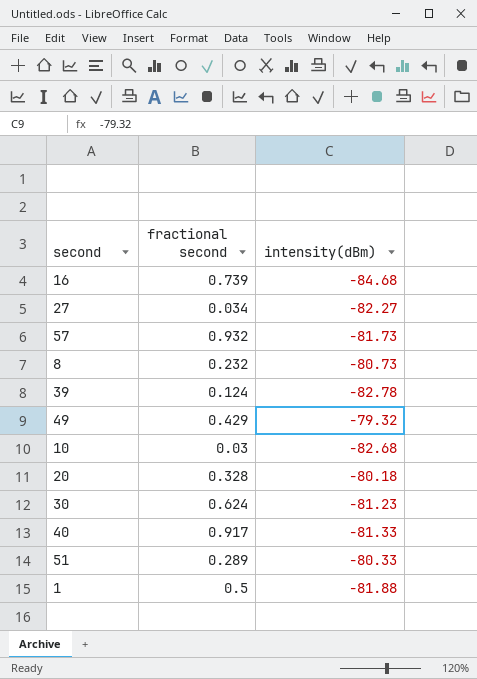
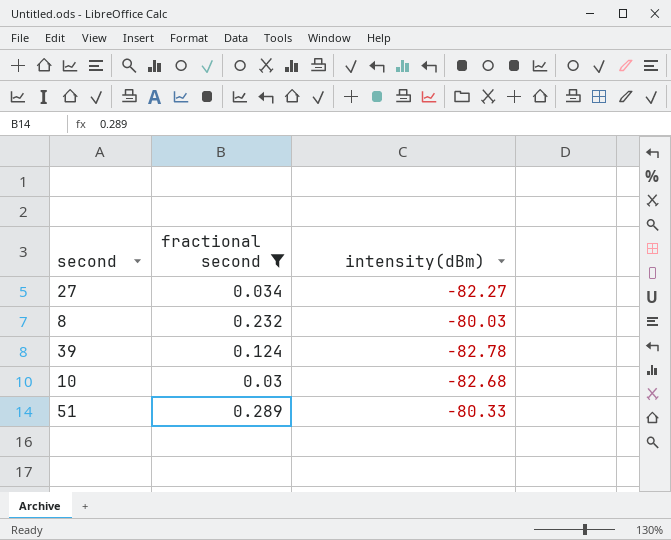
filter: none -> fractional second <= 0.289
8 | intensity(dBm): -80.73 -> -80.03

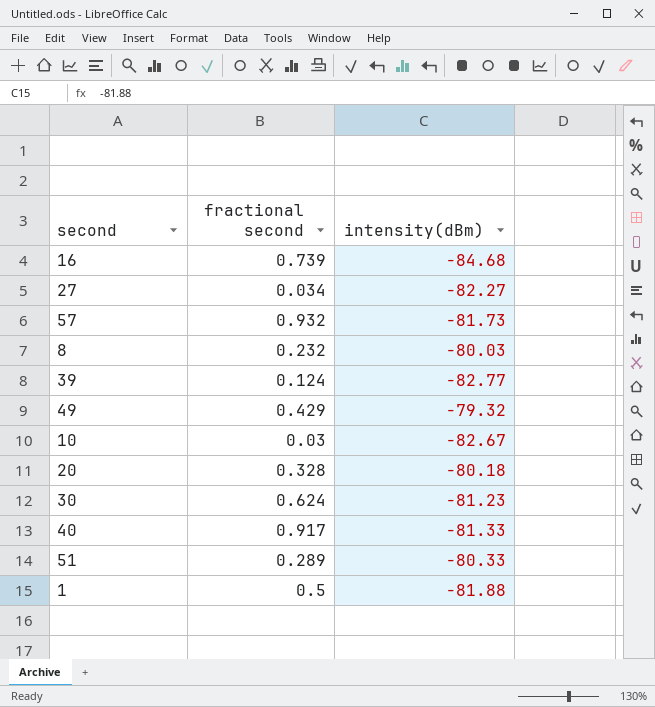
filter: fractional second <= 0.289 -> none
39 | intensity(dBm): -82.78 -> -82.77
10 | intensity(dBm): -82.68 -> -82.67

